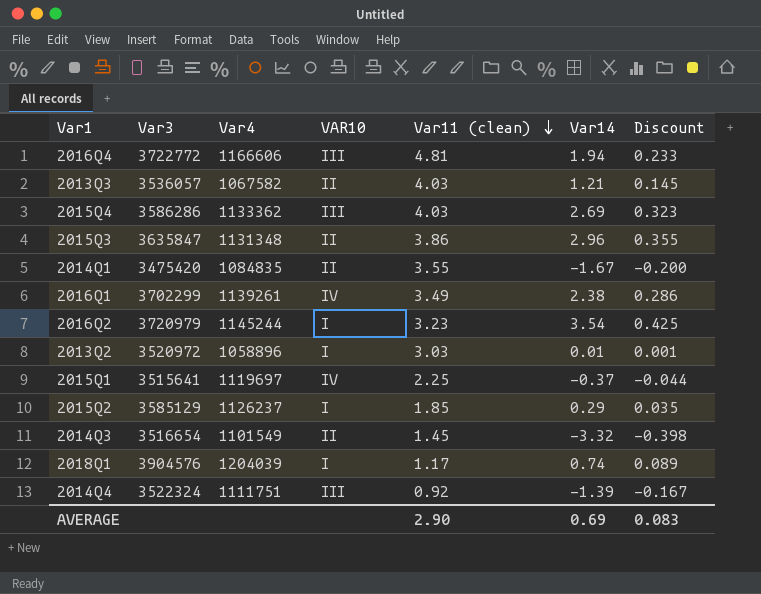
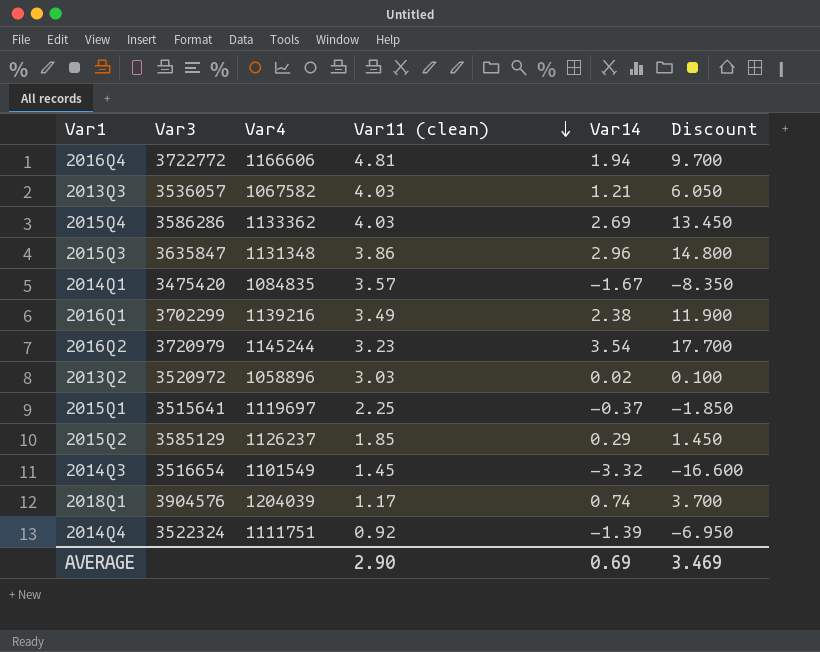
column VAR10 | position: 4 -> none
column Discount | formula: [Var14] * 0.12 -> [Var14] * 5
2014Q1 | Var11 (clean): 3.55 -> 3.57
2016Q1 | Var4: 1139261 -> 1139216
2013Q2 | Var14: 0.01 -> 0.02
AVERAGE | Discount: 0.083 -> 3.469

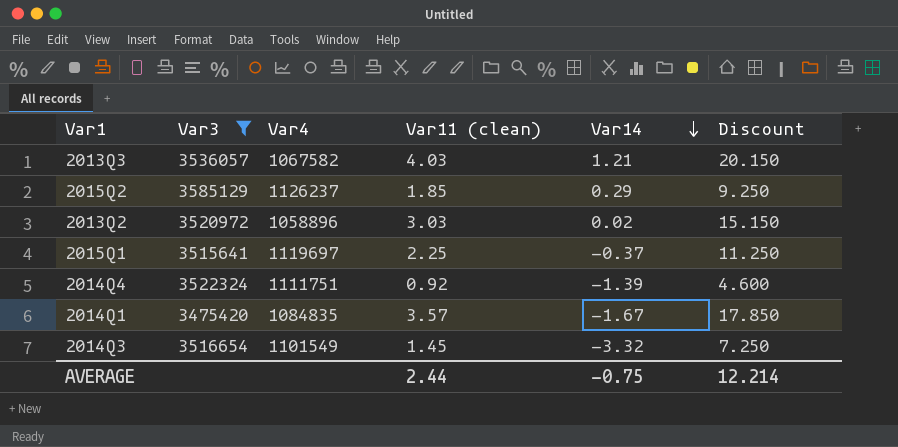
filter: none -> Var3 <= 3585129
row order: Var11 (clean) descending -> Var14 descending
column Discount | formula: [Var14] * 5 -> [Var11 (clean)] * 5
AVERAGE | Var11 (clean): 2.90 -> 2.44
AVERAGE | Var14: 0.69 -> -0.75
AVERAGE | Discount: 3.469 -> 12.214

